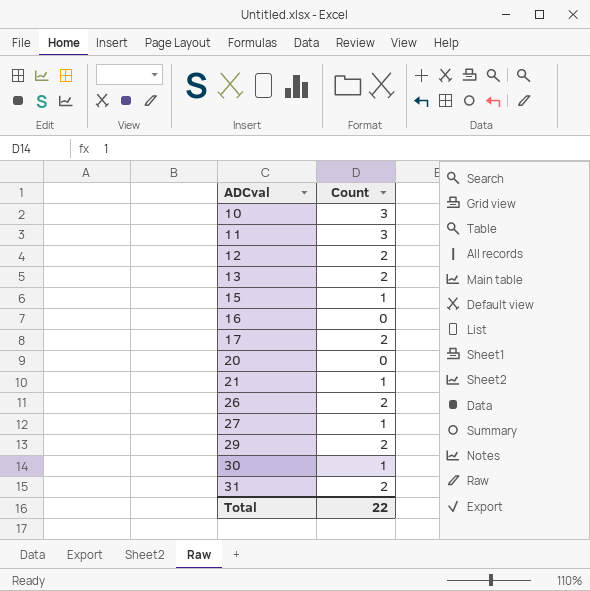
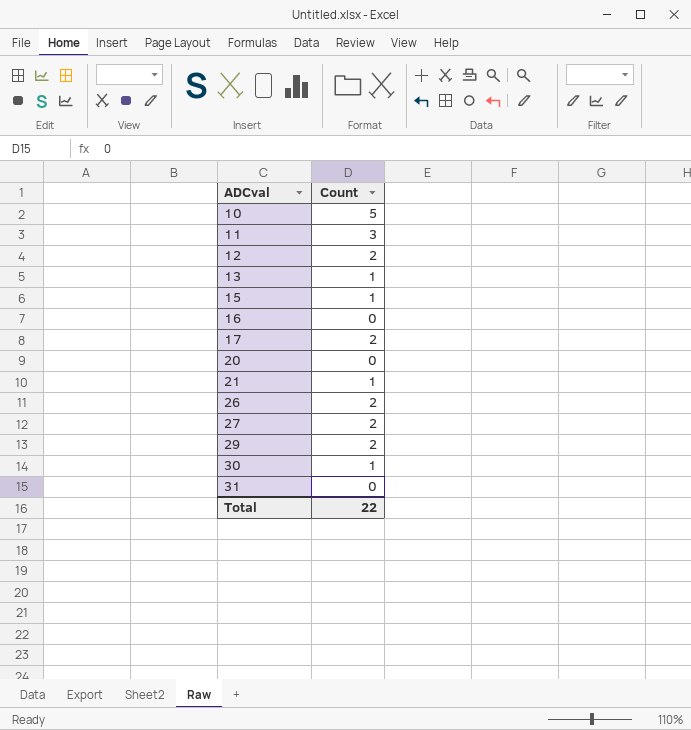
10 | Count: 3 -> 5
13 | Count: 2 -> 1
27 | Count: 1 -> 2
31 | Count: 2 -> 0

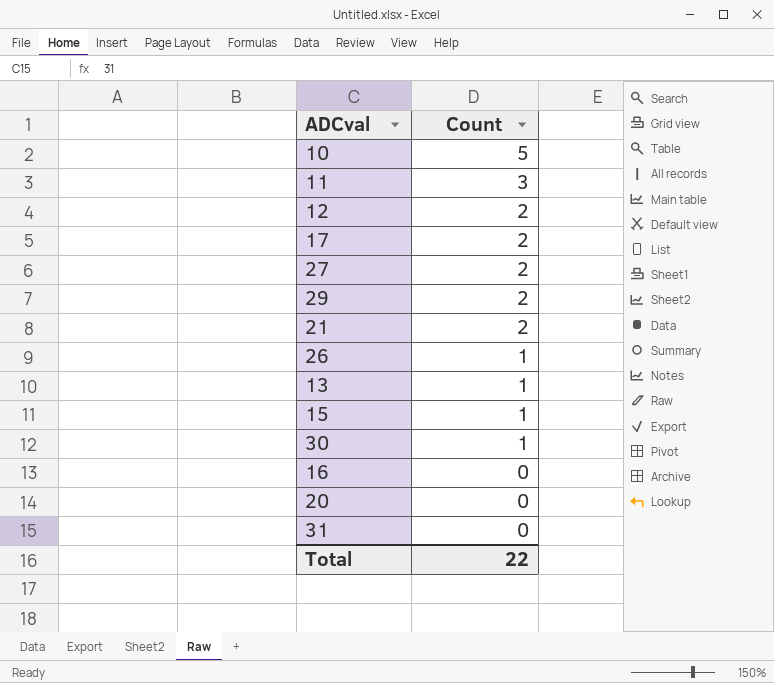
row order: ADCval ascending -> Count descending
21 | Count: 1 -> 2
26 | Count: 2 -> 1

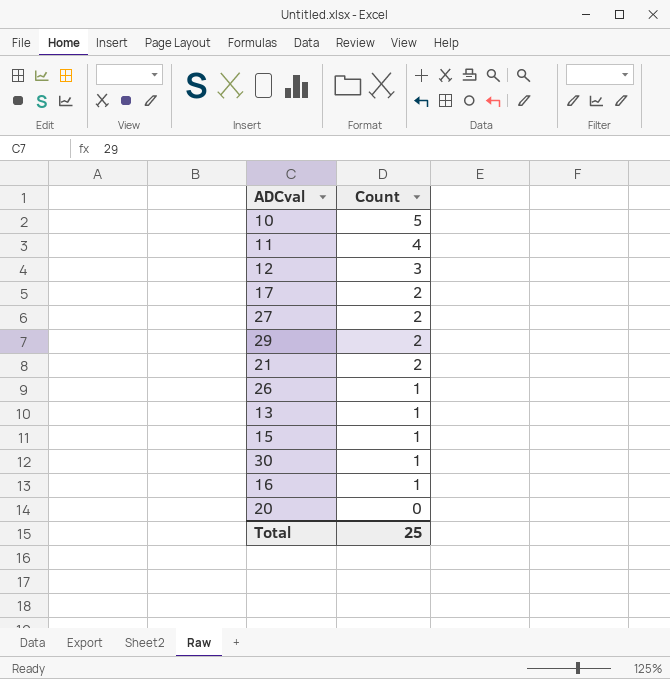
row 31: 0 -> none
11 | Count: 3 -> 4
12 | Count: 2 -> 3
16 | Count: 0 -> 1
Total | Count: 22 -> 25

